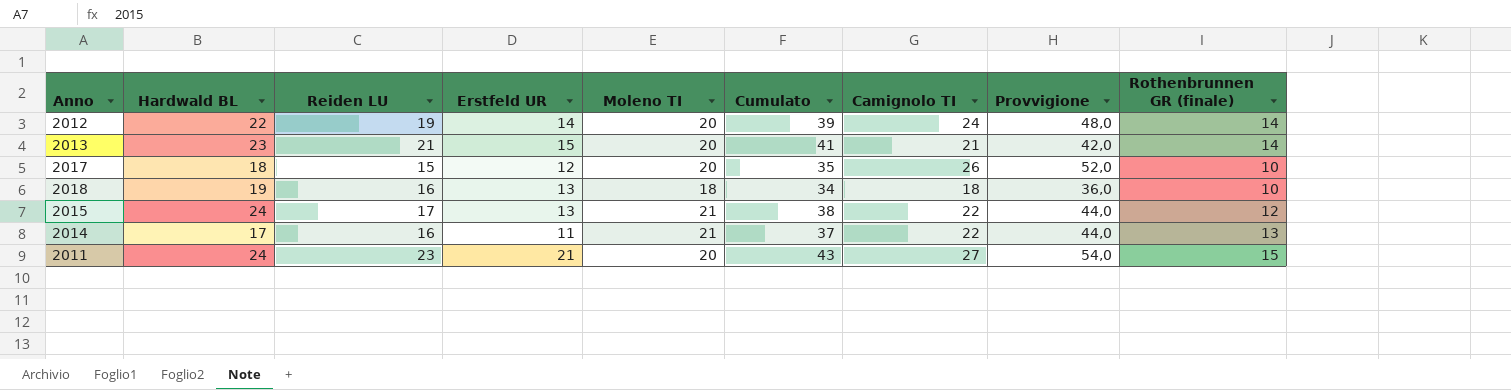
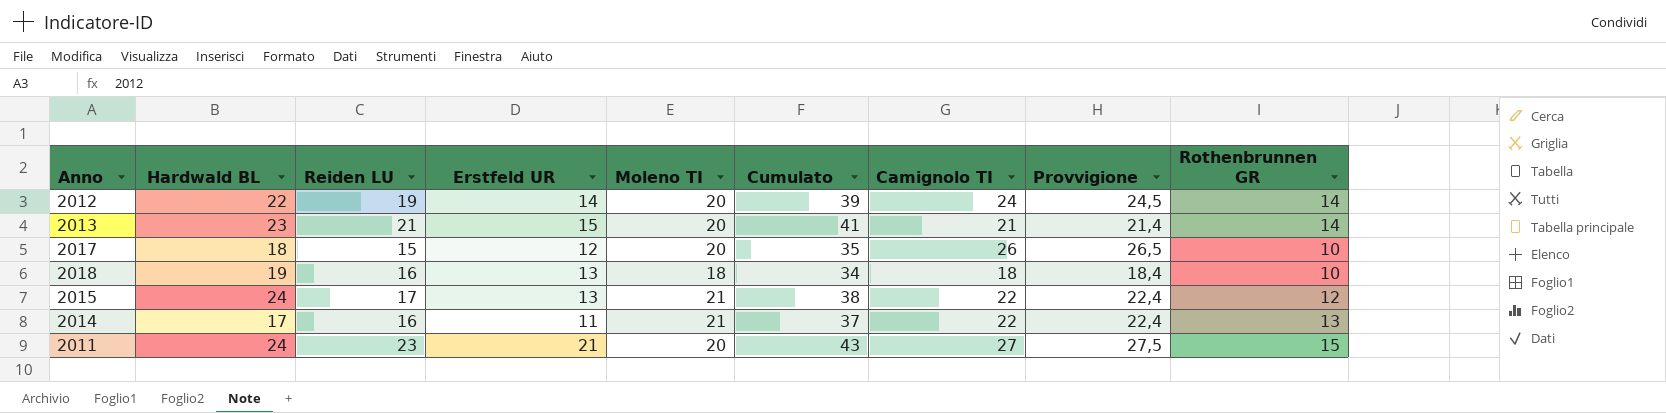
column Provvigione | formula: [Camignolo TI] * 2 -> [Camignolo TI] * 1,02
column name: Rothenbrunnen GR (finale) -> Rothenbrunnen GR

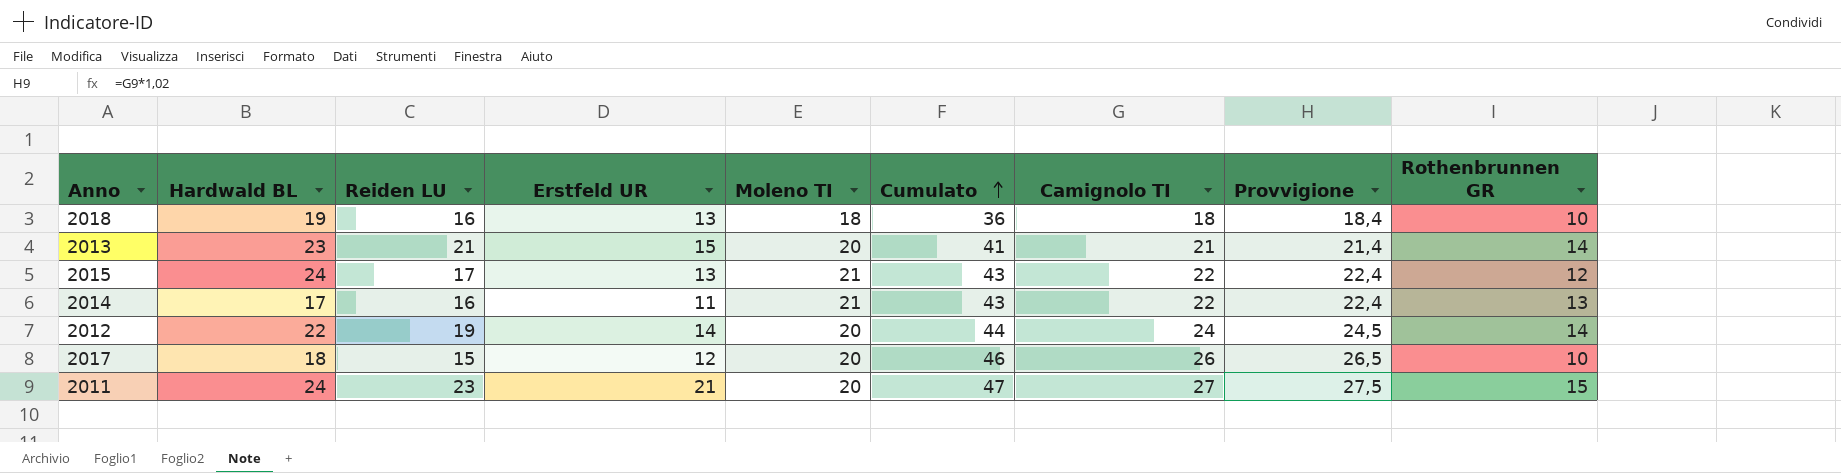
row order: none -> Cumulato ascending
column Cumulato | formula: [Reiden LU] + [Moleno TI] -> [Moleno TI] + [Camignolo TI]

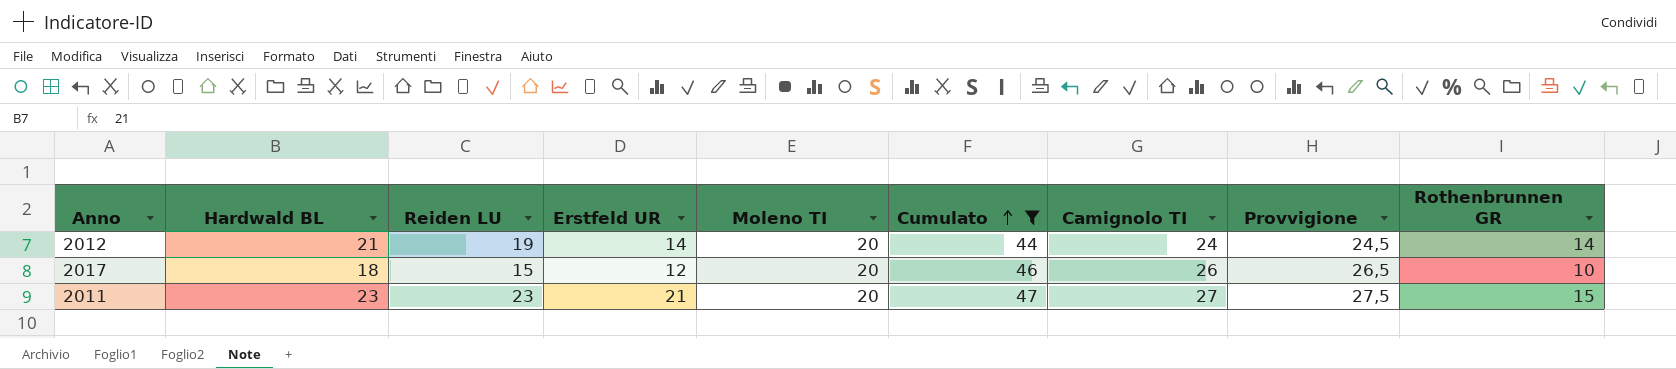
filter: none -> Cumulato >= 44
2012 | Hardwald BL: 22 -> 21
2011 | Hardwald BL: 24 -> 23

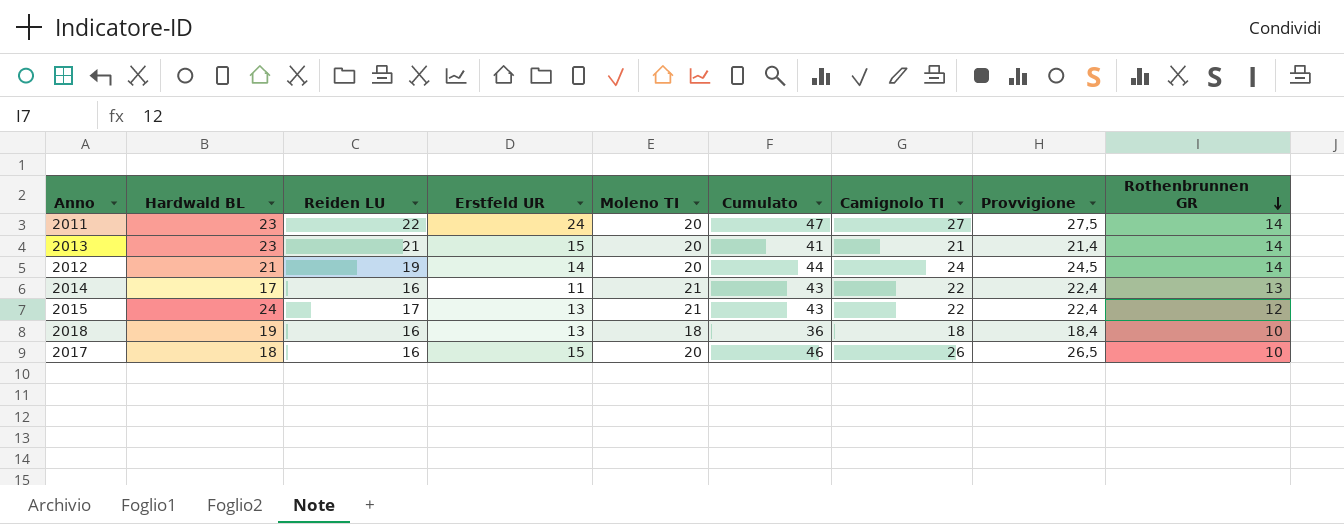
filter: Cumulato >= 44 -> none
row order: Cumulato ascending -> Rothenbrunnen GR descending
2011 | Reiden LU: 23 -> 22
2011 | Erstfeld UR: 21 -> 24
2011 | Rothenbrunnen GR: 15 -> 14
2017 | Reiden LU: 15 -> 16
2017 | Erstfeld UR: 12 -> 15

